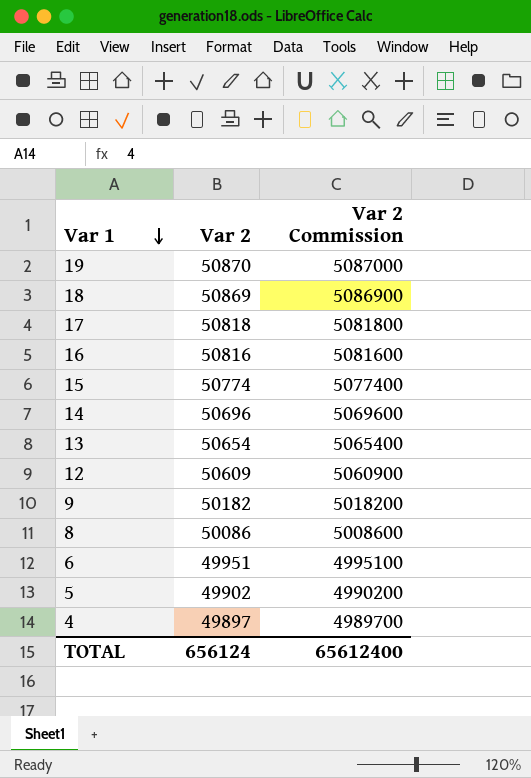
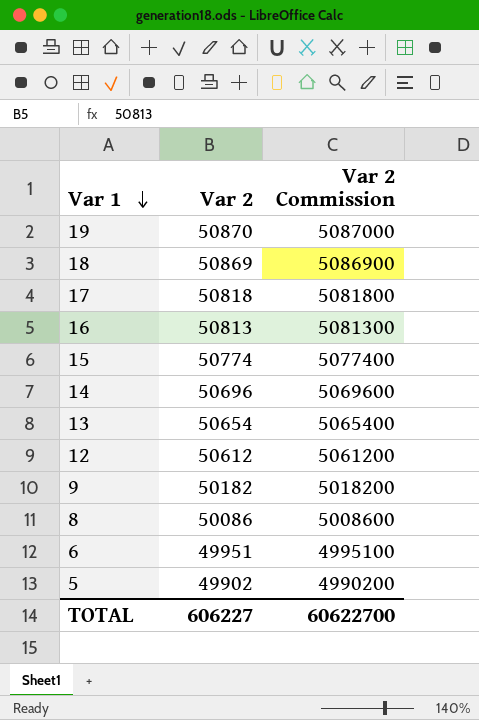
row 4: 49897 | 4989700 -> none
16 | Var 2: 50816 -> 50813
16 | Var 2 Commission: 5081600 -> 5081300
12 | Var 2: 50609 -> 50612
12 | Var 2 Commission: 5060900 -> 5061200
TOTAL | Var 2: 656124 -> 606227
TOTAL | Var 2 Commission: 65612400 -> 60622700

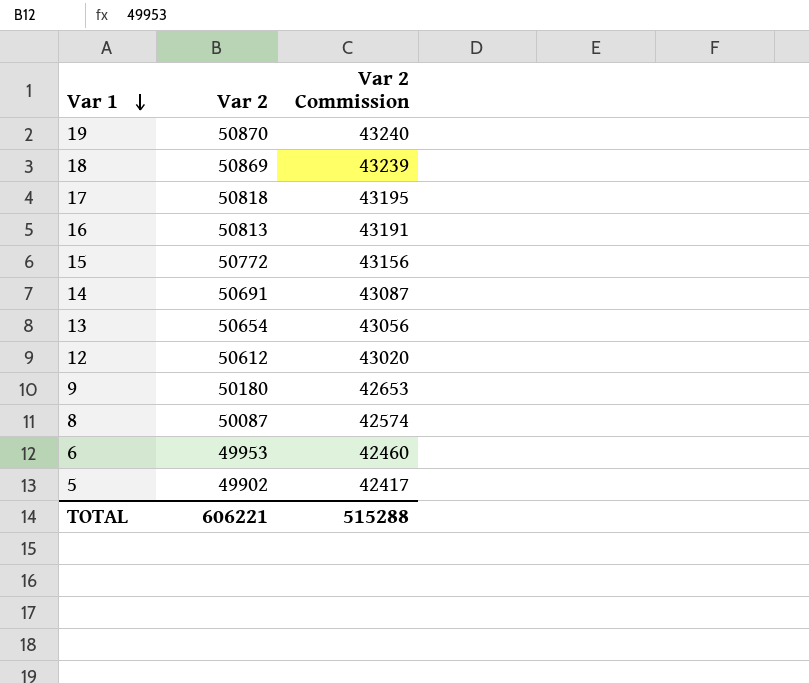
column Var 2 Commission | formula: [Var 2] * 100 -> [Var 2] * 0.85
15 | Var 2: 50774 -> 50772
14 | Var 2: 50696 -> 50691
9 | Var 2: 50182 -> 50180
8 | Var 2: 50086 -> 50087
6 | Var 2: 49951 -> 49953
TOTAL | Var 2: 606227 -> 606221
TOTAL | Var 2 Commission: 60622700 -> 515288

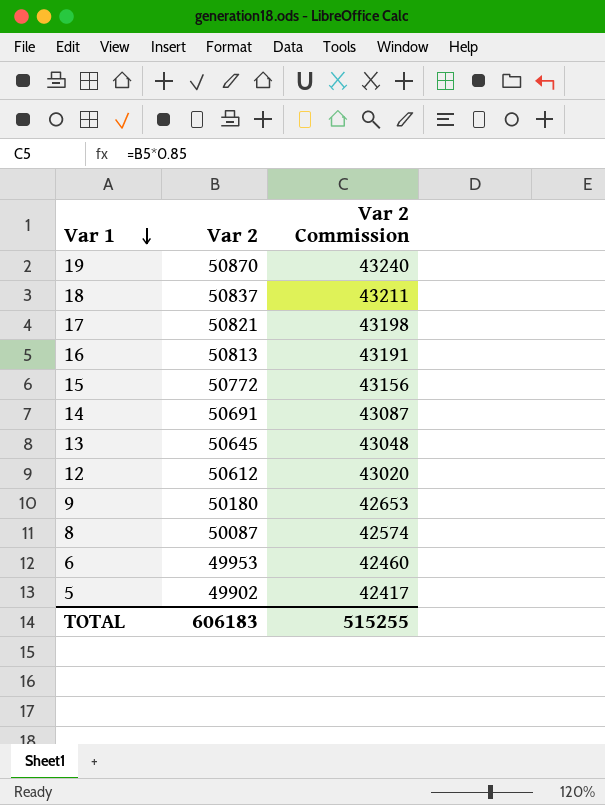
18 | Var 2: 50869 -> 50837
18 | Var 2 Commission: 43239 -> 43211
17 | Var 2: 50818 -> 50821
17 | Var 2 Commission: 43195 -> 43198
13 | Var 2: 50654 -> 50645
13 | Var 2 Commission: 43056 -> 43048
TOTAL | Var 2: 606221 -> 606183
TOTAL | Var 2 Commission: 515288 -> 515255

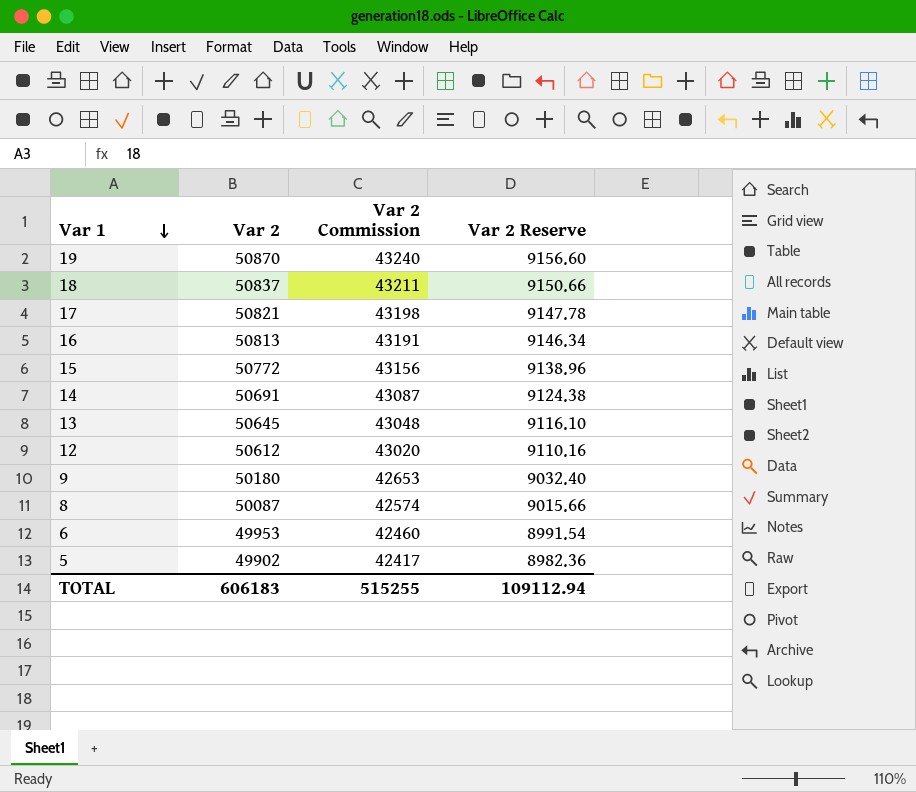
column Var 2 Reserve | formula: none -> [Var 2] * 0.18

